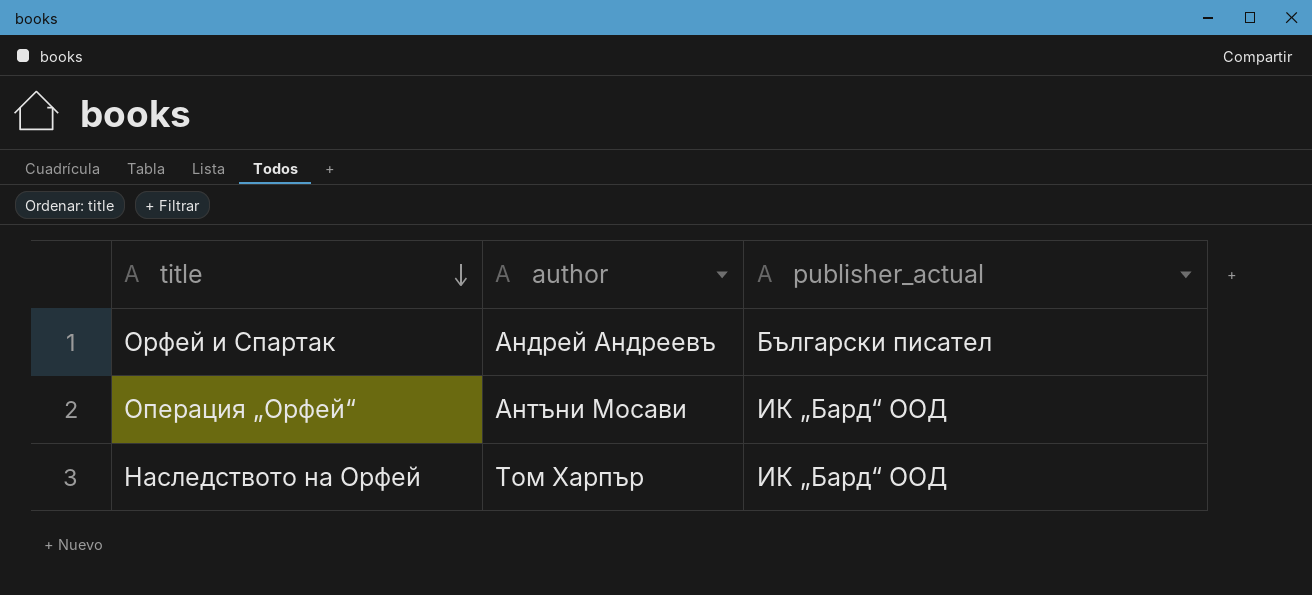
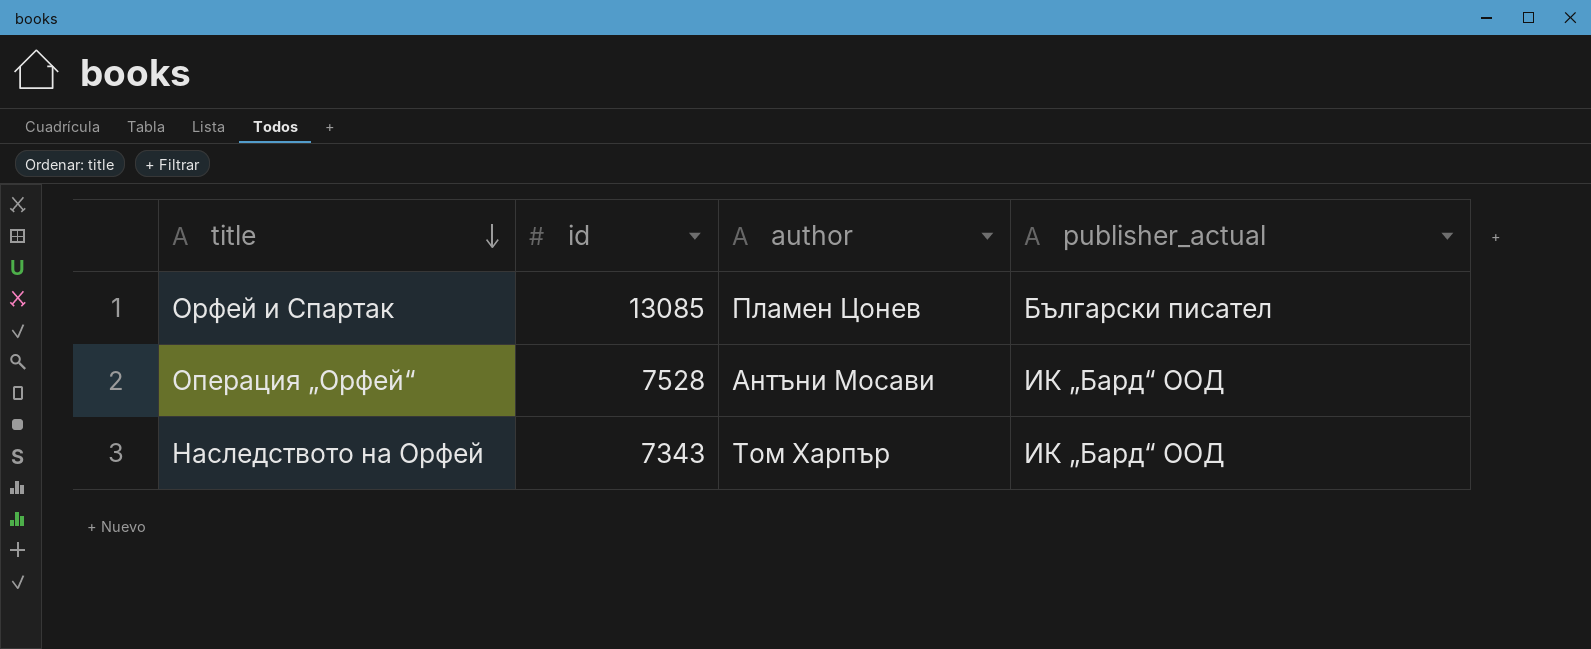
column id | position: none -> 2
Орфей и Спартак | author: Андрей Андреевъ -> Пламен Цонев

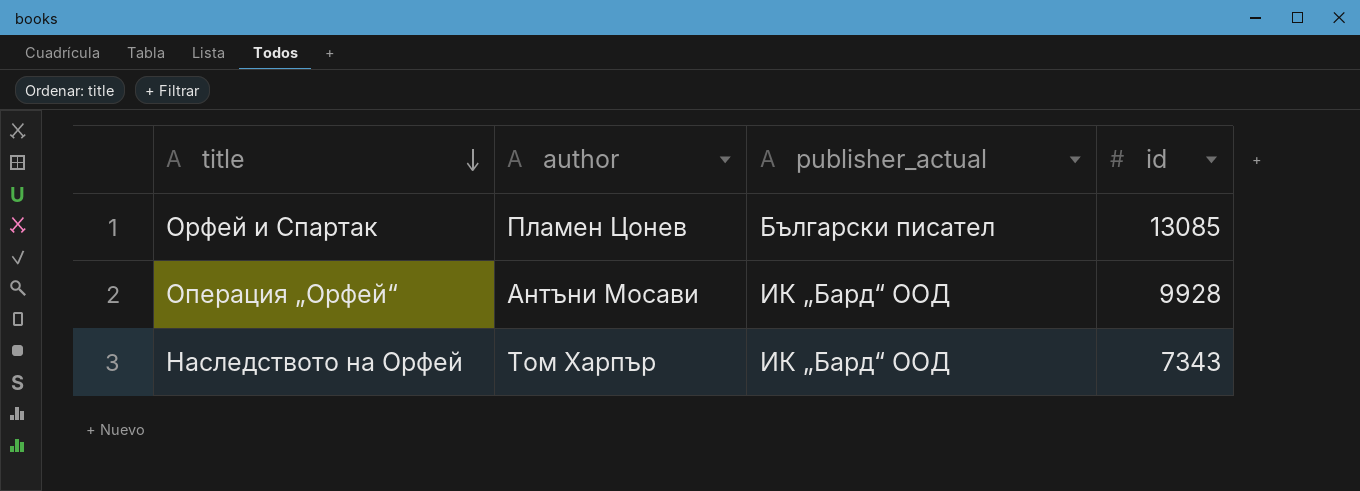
column id | position: 2 -> 4
Операция „Орфей“ | id: 7528 -> 9928

